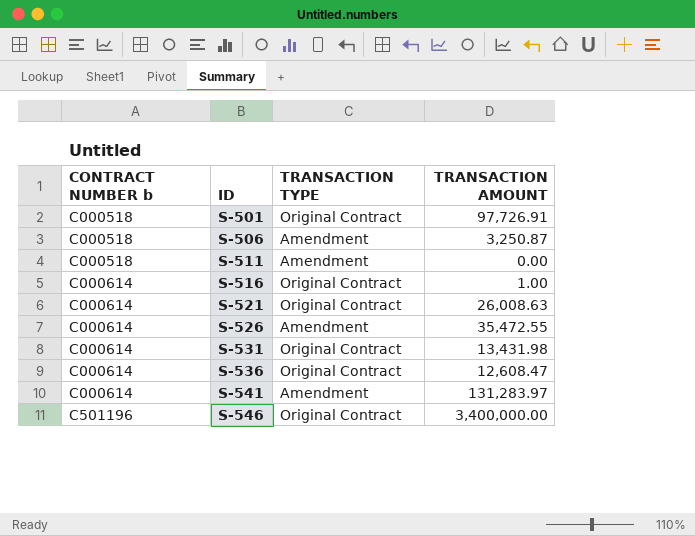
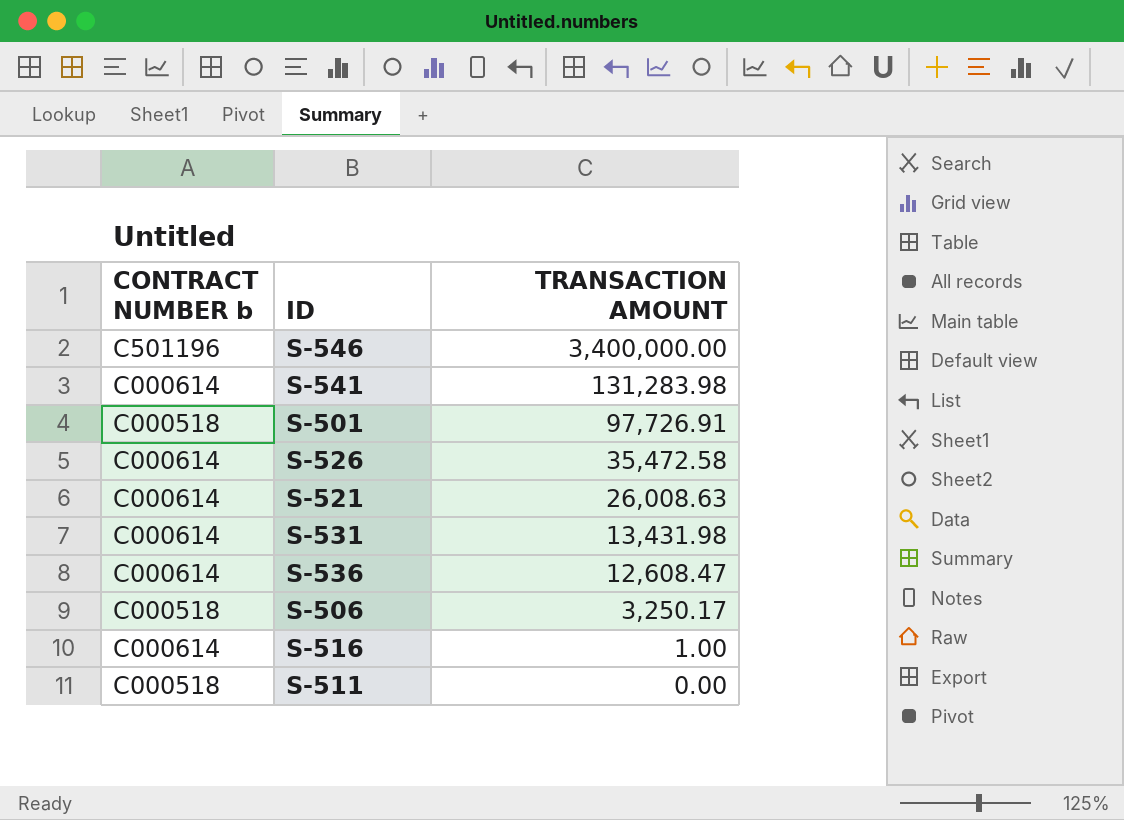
row order: CONTRACT NUMBER b ascending -> TRANSACTION AMOUNT descending
column TRANSACTION TYPE | position: 3 -> none
S-541 | TRANSACTION AMOUNT: 131,283.97 -> 131,283.98
S-526 | TRANSACTION AMOUNT: 35,472.55 -> 35,472.58
S-506 | TRANSACTION AMOUNT: 3,250.87 -> 3,250.17

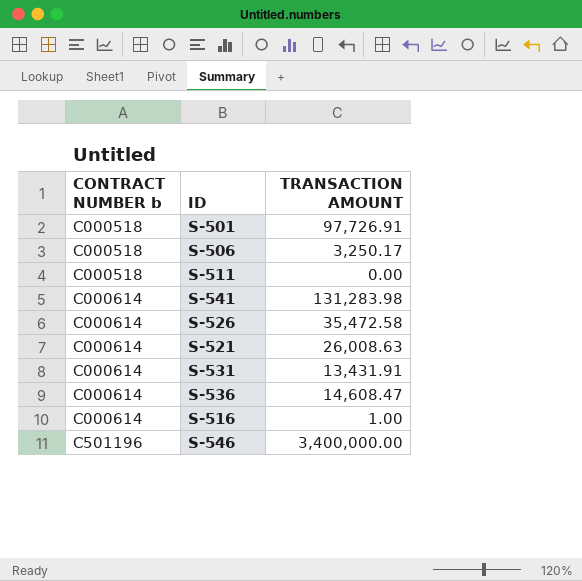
row order: TRANSACTION AMOUNT descending -> CONTRACT NUMBER b ascending
S-531 | TRANSACTION AMOUNT: 13,431.98 -> 13,431.91
S-536 | TRANSACTION AMOUNT: 12,608.47 -> 14,608.47

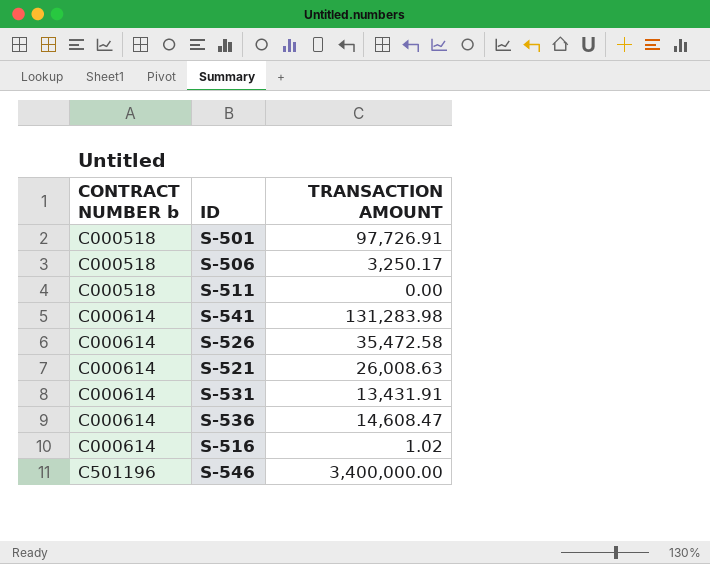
S-516 | TRANSACTION AMOUNT: 1.00 -> 1.02

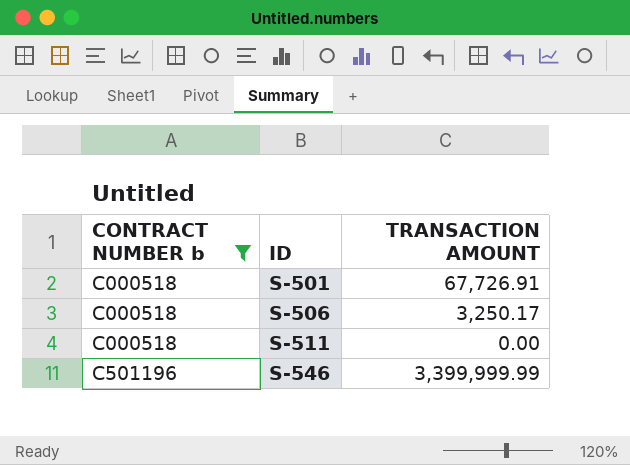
filter: none -> CONTRACT NUMBER b != C000614
S-501 | TRANSACTION AMOUNT: 97,726.91 -> 67,726.91
S-546 | TRANSACTION AMOUNT: 3,400,000.00 -> 3,399,999.99

